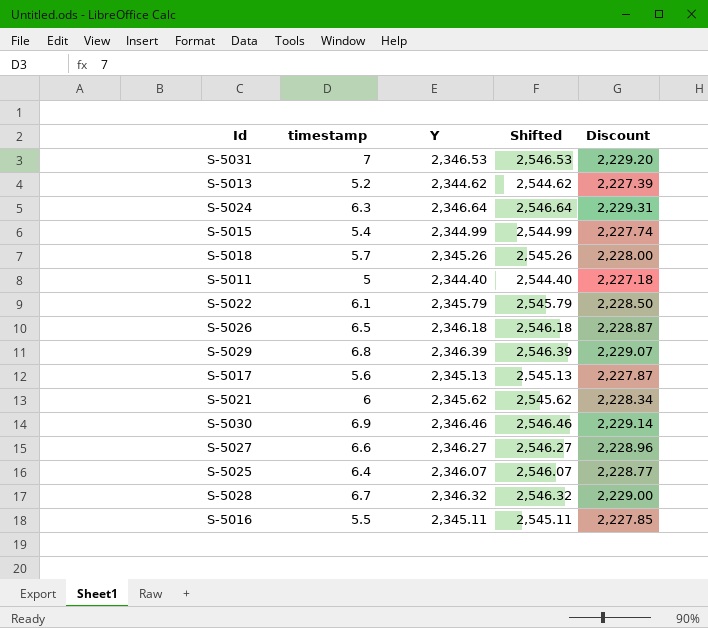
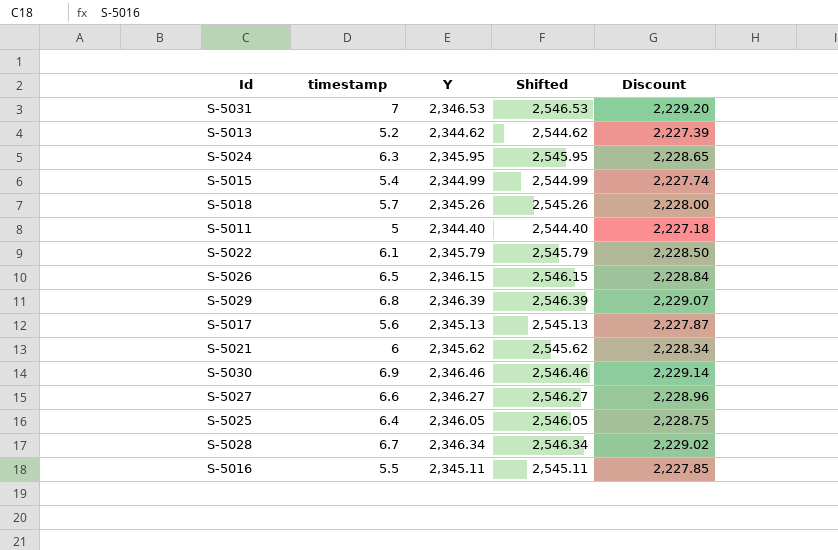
S-5024 | Y: 2,346.64 -> 2,345.95
S-5024 | Shifted: 2,546.64 -> 2,545.95
S-5024 | Discount: 2,229.31 -> 2,228.65
S-5026 | Y: 2,346.18 -> 2,346.15
S-5026 | Shifted: 2,546.18 -> 2,546.15
S-5026 | Discount: 2,228.87 -> 2,228.84
S-5025 | Y: 2,346.07 -> 2,346.05
S-5025 | Shifted: 2,546.07 -> 2,546.05
S-5025 | Discount: 2,228.77 -> 2,228.75
S-5028 | Y: 2,346.32 -> 2,346.34
S-5028 | Shifted: 2,546.32 -> 2,546.34
S-5028 | Discount: 2,229.00 -> 2,229.02

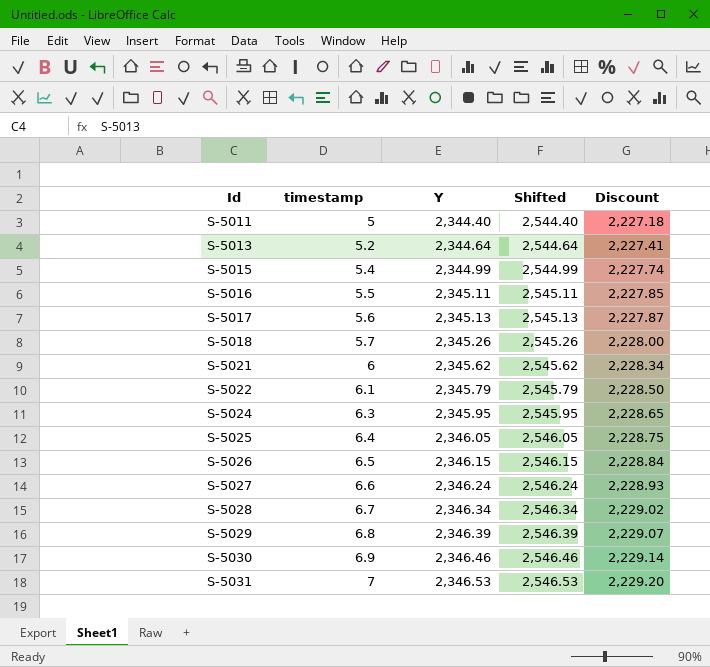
row order: none -> Id ascending
S-5013 | Y: 2,344.62 -> 2,344.64
S-5013 | Shifted: 2,544.62 -> 2,544.64
S-5013 | Discount: 2,227.39 -> 2,227.41
S-5027 | Y: 2,346.27 -> 2,346.24
S-5027 | Shifted: 2,546.27 -> 2,546.24
S-5027 | Discount: 2,228.96 -> 2,228.93

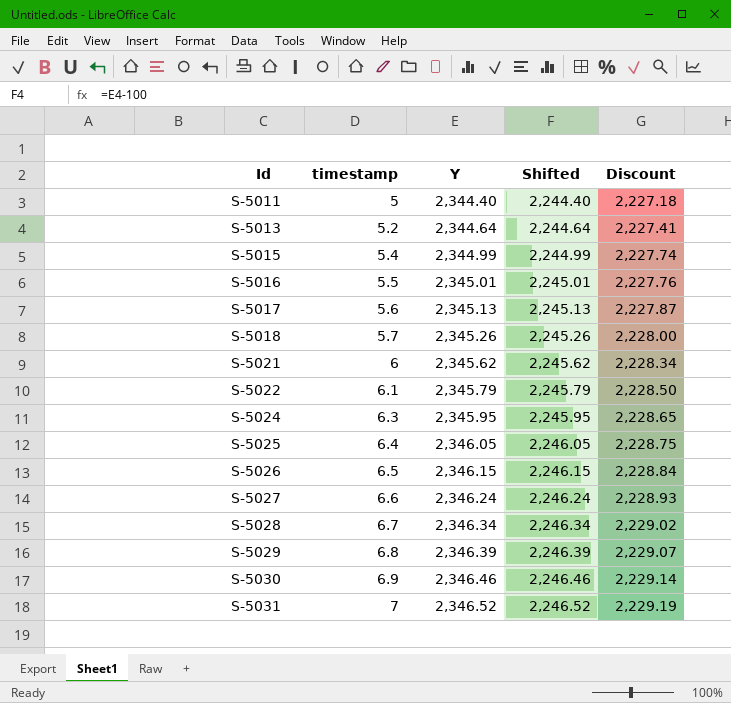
column Shifted | formula: [Y] + 200 -> [Y] - 100
S-5016 | Y: 2,345.11 -> 2,345.01
S-5016 | Discount: 2,227.85 -> 2,227.76
S-5031 | Y: 2,346.53 -> 2,346.52
S-5031 | Discount: 2,229.20 -> 2,229.19

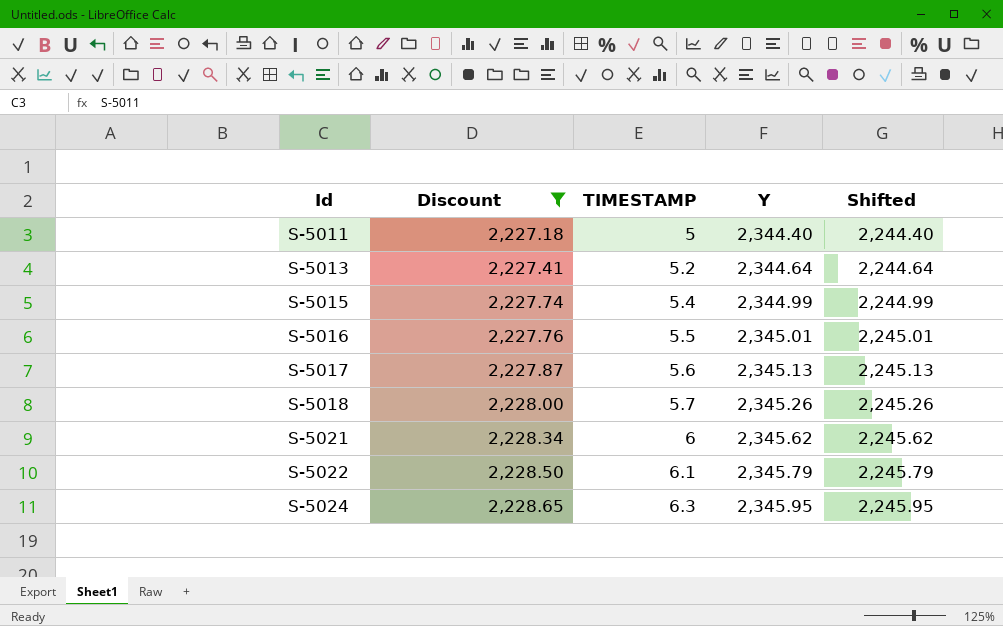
filter: none -> Discount <= 2,228.65
column Discount | position: 5 -> 2
column name: timestamp -> TIMESTAMP

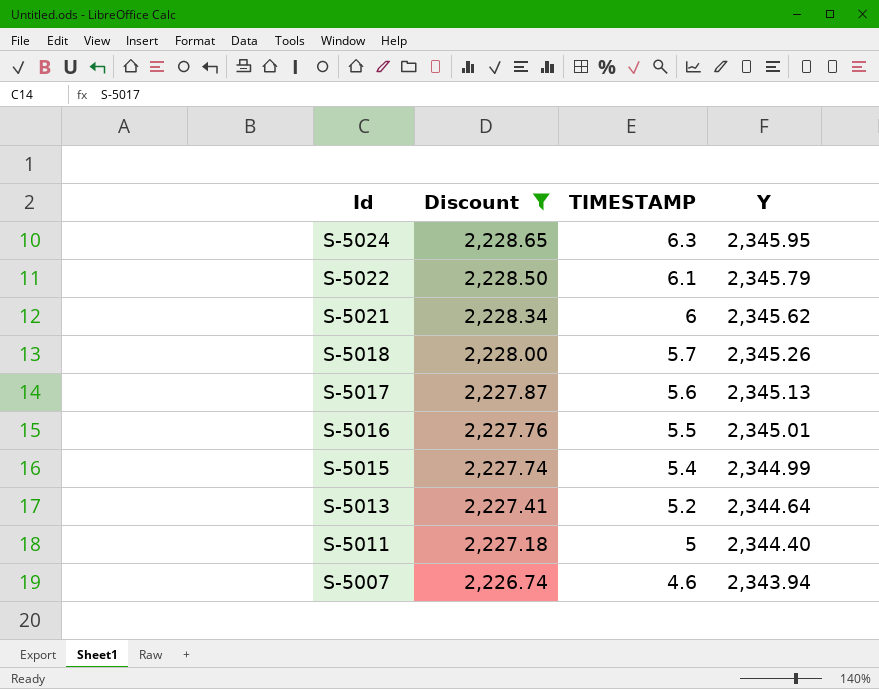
row order: Id ascending -> Id descending
column Shifted | formula: [Y] - 100 -> none
row S-5007: none -> 2,226.74 | 4.6 | 2,343.94

